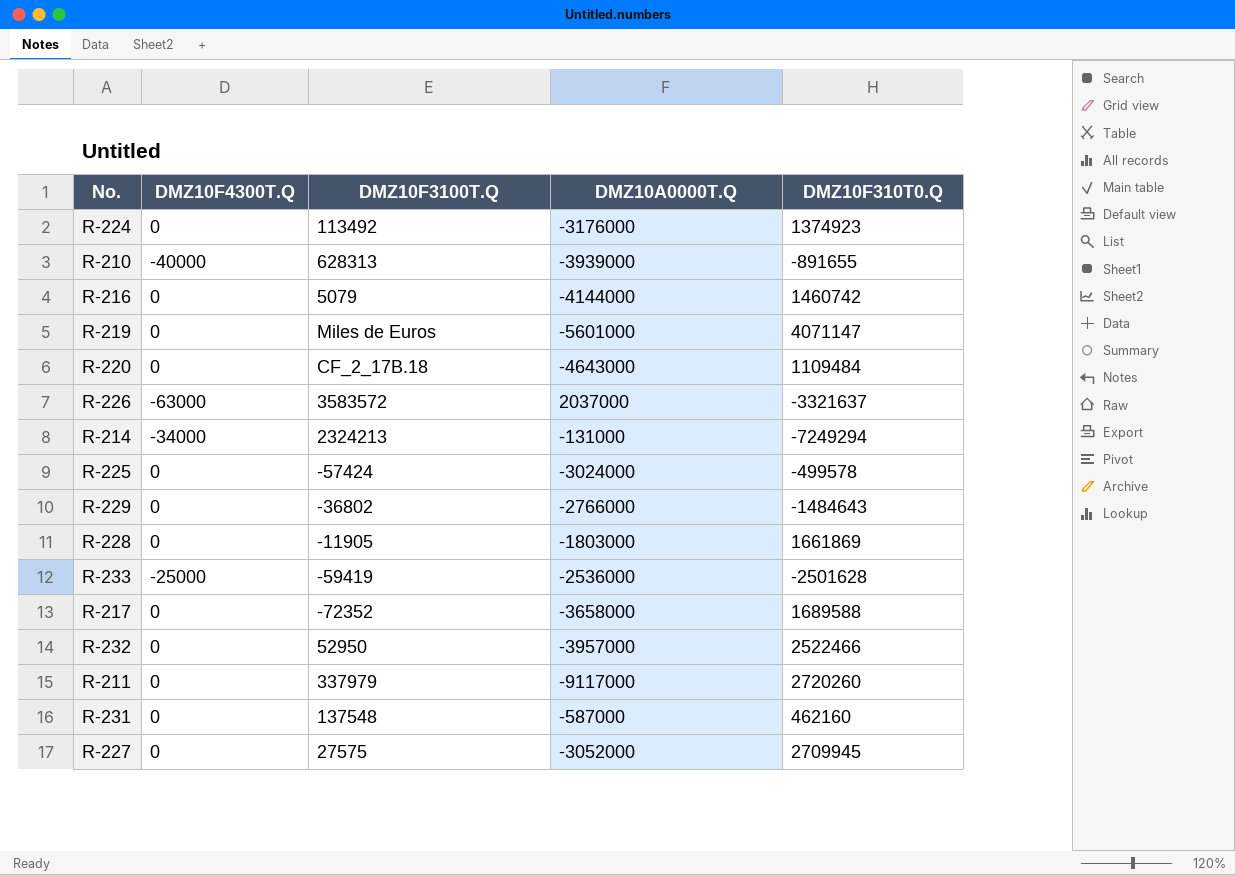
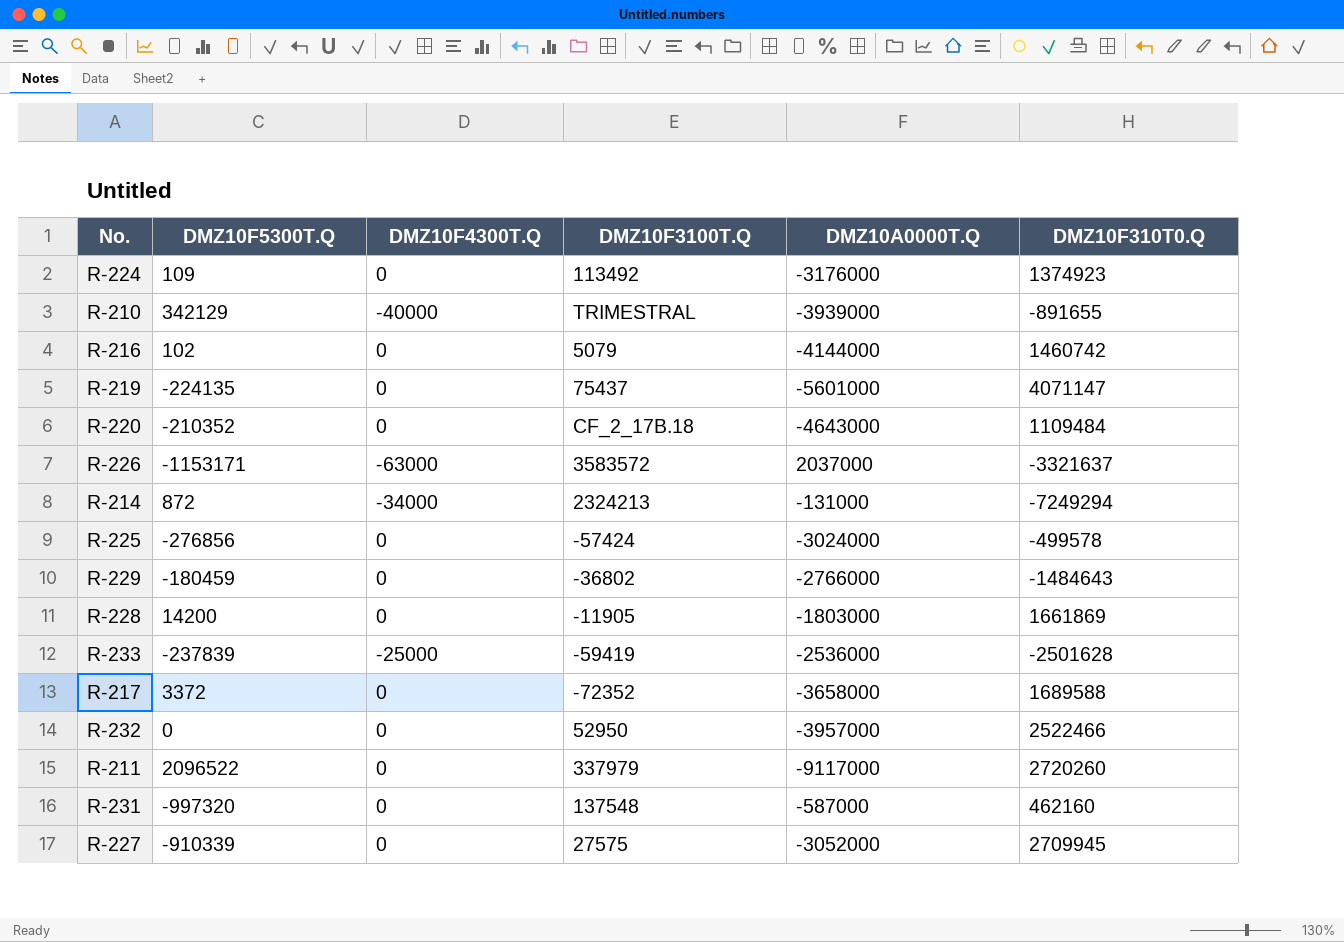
column DMZ10F5300T.Q | position: none -> 2
R-210 | DMZ10F3100T.Q: 628313 -> TRIMESTRAL
R-219 | DMZ10F3100T.Q: Miles de Euros -> 75437

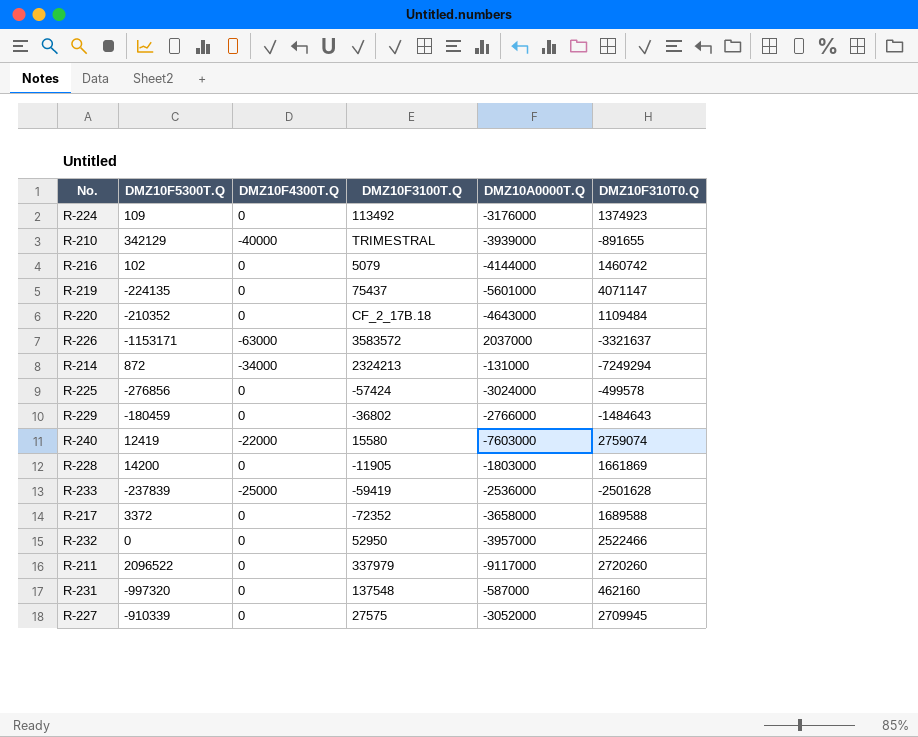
row R-240: none -> 12419 | -22000 | 15580 | -7603000 | 2759074

